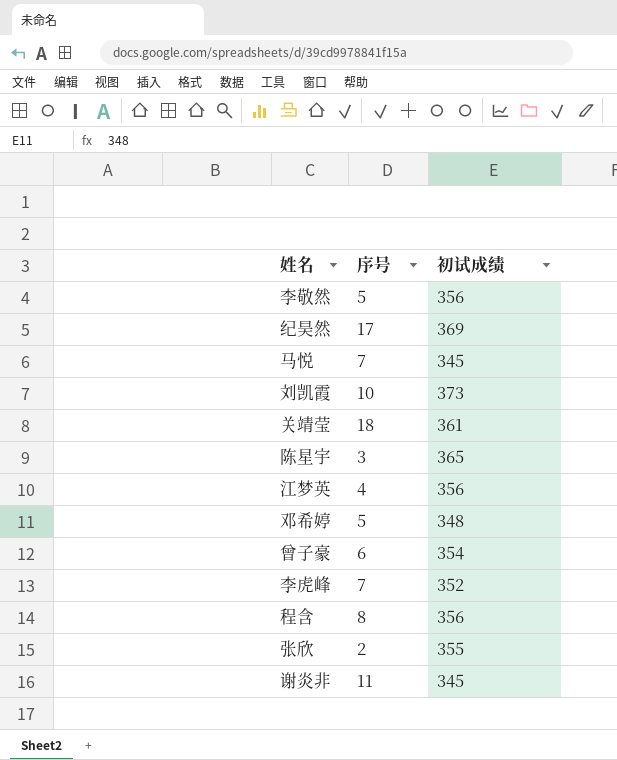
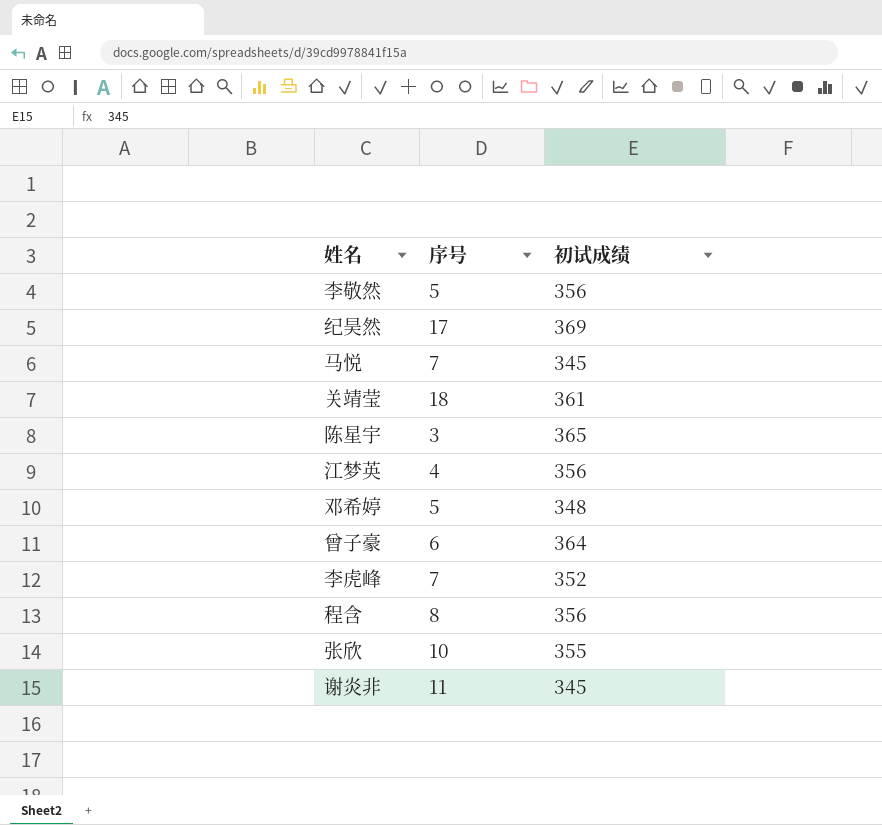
row 刘凯霞: 10 | 373 -> none
曾子豪 | 初试成绩: 354 -> 364
张欣 | 序号: 2 -> 10

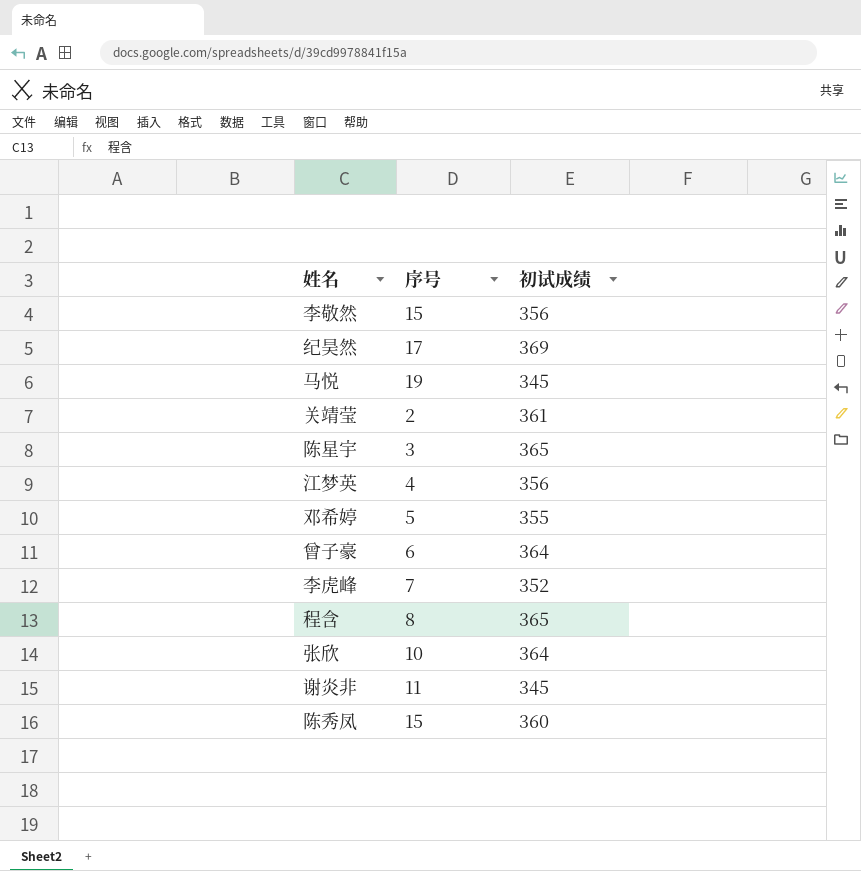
李敬然 | 序号: 5 -> 15
马悦 | 序号: 7 -> 19
关靖莹 | 序号: 18 -> 2
邓希婷 | 初试成绩: 348 -> 355
程含 | 初试成绩: 356 -> 365
张欣 | 初试成绩: 355 -> 364
row 陈秀凤: none -> 15 | 360

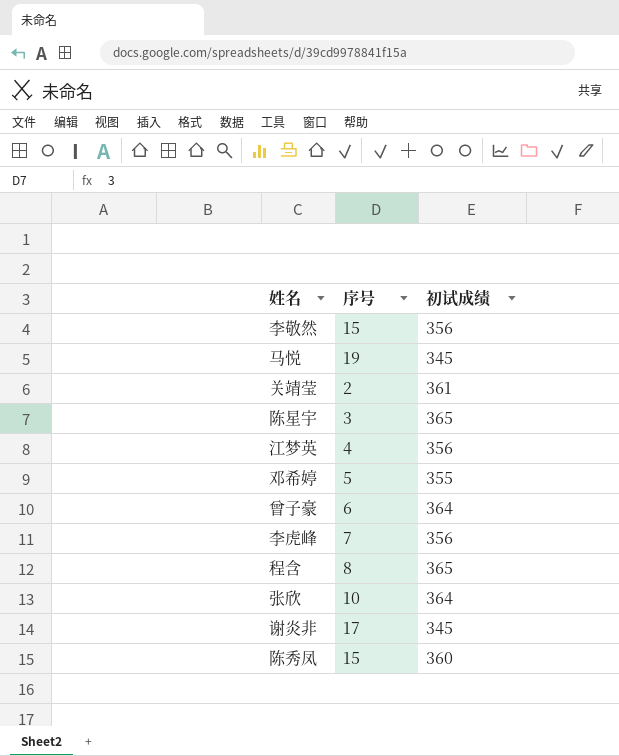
row 纪昊然: 17 | 369 -> none
李虎峰 | 初试成绩: 352 -> 356
谢炎非 | 序号: 11 -> 17

